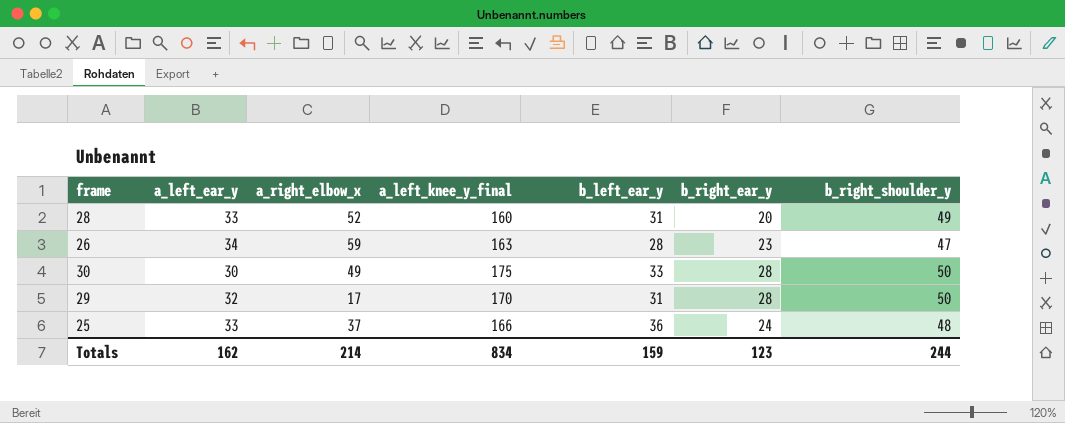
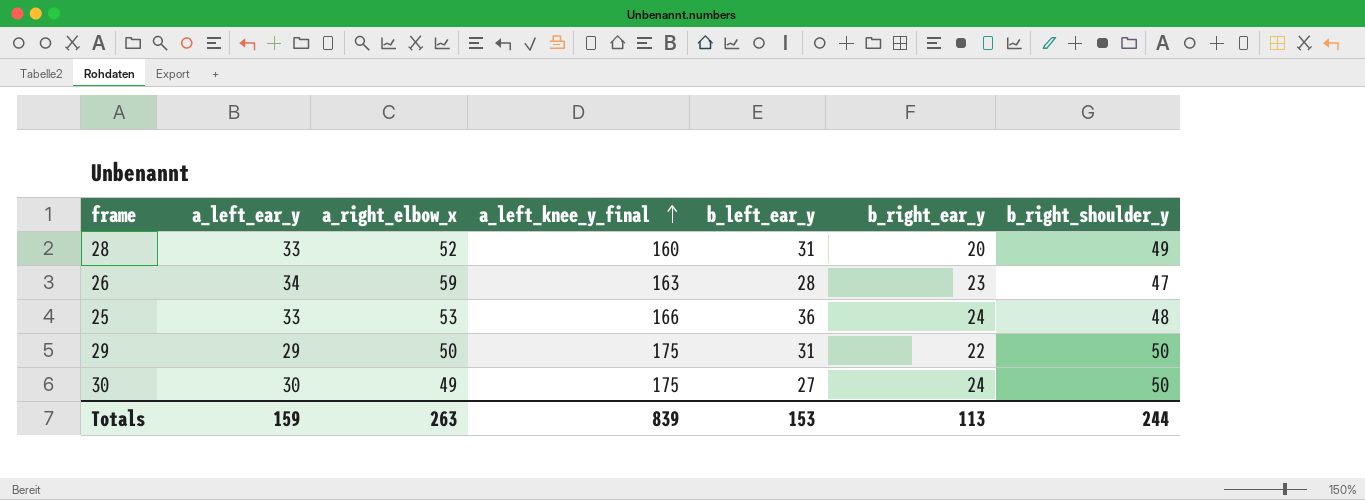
row order: none -> a_left_knee_y_final ascending
25 | a_right_elbow_x: 37 -> 53
29 | a_left_ear_y: 32 -> 29
29 | a_right_elbow_x: 17 -> 50
29 | a_left_knee_y_final: 170 -> 175
29 | b_right_ear_y: 28 -> 22
30 | b_left_ear_y: 33 -> 27
30 | b_right_ear_y: 28 -> 24
Totals | a_left_ear_y: 162 -> 159
Totals | a_right_elbow_x: 214 -> 263
Totals | a_left_knee_y_final: 834 -> 839
Totals | b_left_ear_y: 159 -> 153
Totals | b_right_ear_y: 123 -> 113

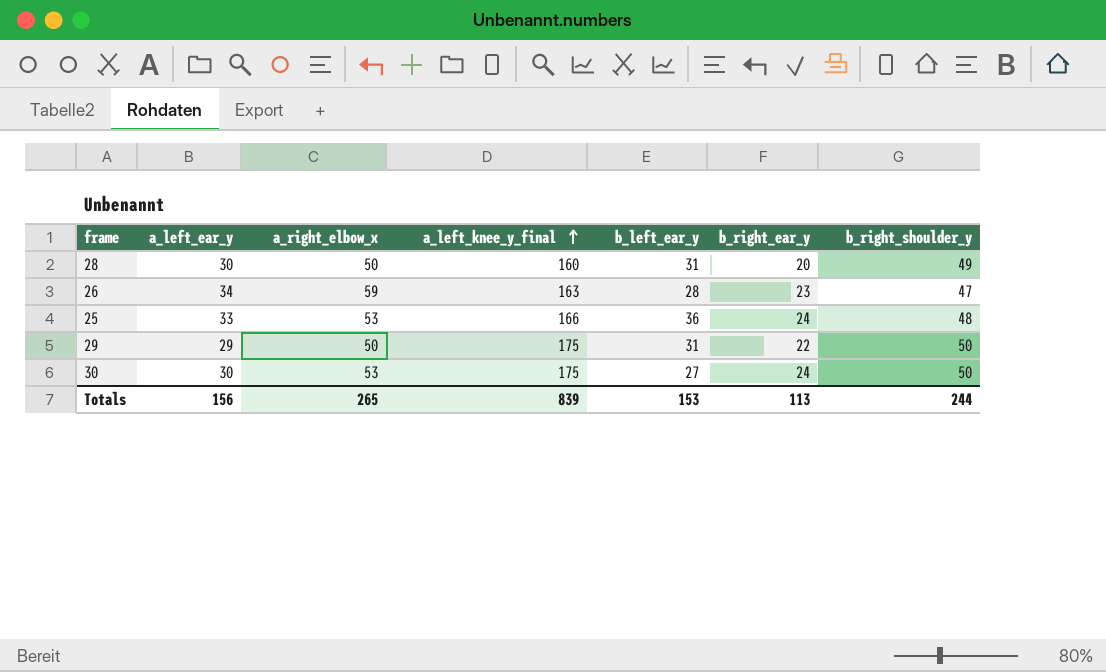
28 | a_left_ear_y: 33 -> 30
28 | a_right_elbow_x: 52 -> 50
30 | a_right_elbow_x: 49 -> 53
Totals | a_left_ear_y: 159 -> 156
Totals | a_right_elbow_x: 263 -> 265

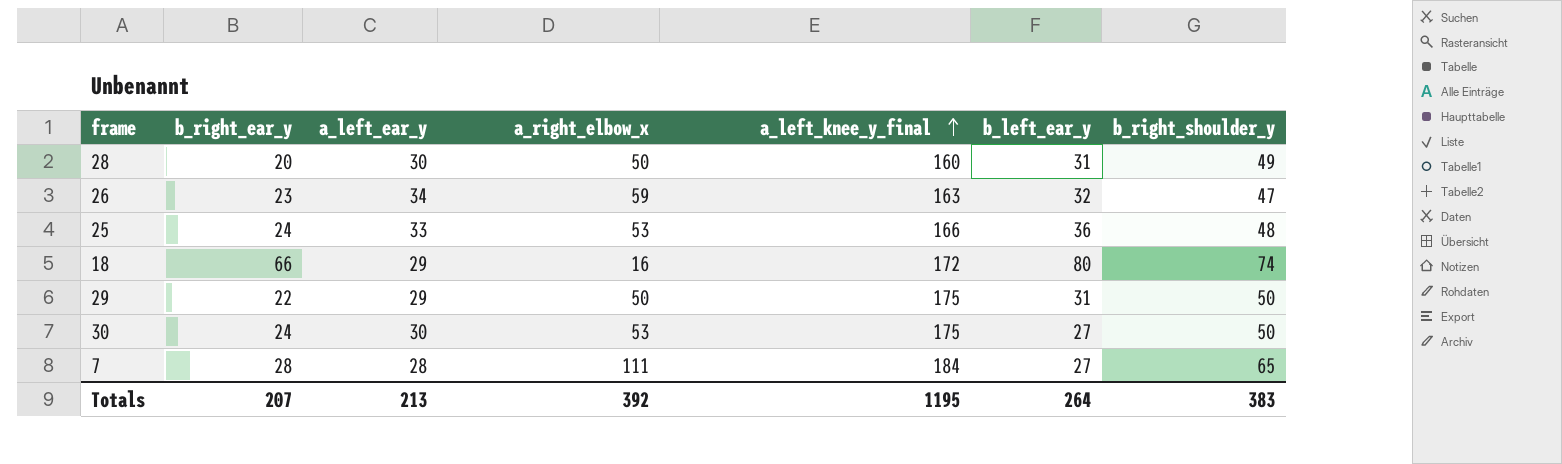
column b_right_ear_y | position: 6 -> 2
26 | b_left_ear_y: 28 -> 32
row 18: none -> 66 | 29 | 16 | 172 | 80 | 74
row 7: none -> 28 | 28 | 111 | 184 | 27 | 65
Totals | b_right_ear_y: 113 -> 207
Totals | a_left_ear_y: 156 -> 213
Totals | a_right_elbow_x: 265 -> 392
Totals | a_left_knee_y_final: 839 -> 1195
Totals | b_left_ear_y: 153 -> 264
Totals | b_right_shoulder_y: 244 -> 383

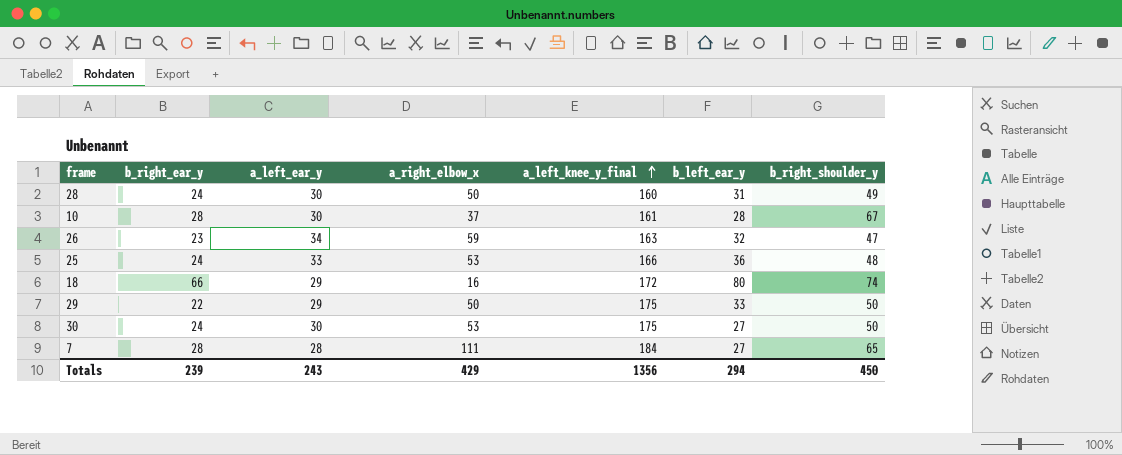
28 | b_right_ear_y: 20 -> 24
row 10: none -> 28 | 30 | 37 | 161 | 28 | 67
29 | b_left_ear_y: 31 -> 33
Totals | b_right_ear_y: 207 -> 239
Totals | a_left_ear_y: 213 -> 243
Totals | a_right_elbow_x: 392 -> 429
Totals | a_left_knee_y_final: 1195 -> 1356
Totals | b_left_ear_y: 264 -> 294
Totals | b_right_shoulder_y: 383 -> 450

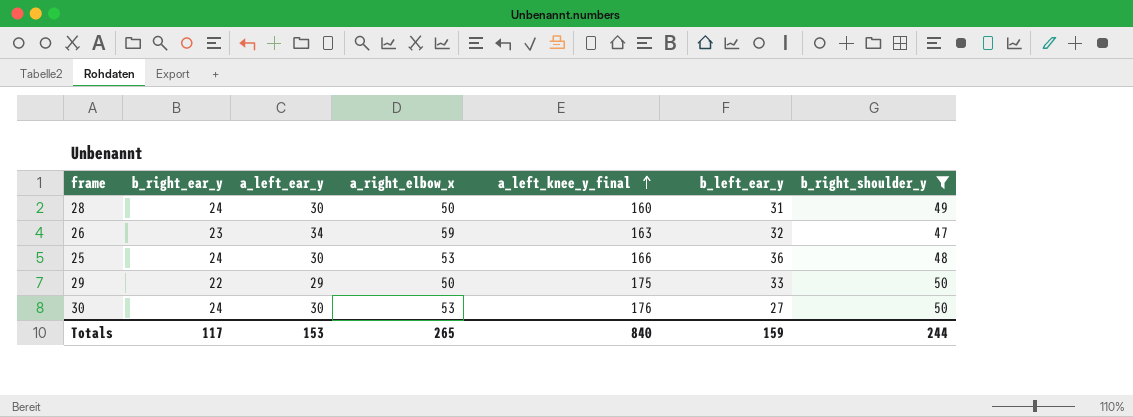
filter: none -> b_right_shoulder_y <= 50
25 | a_left_ear_y: 33 -> 30
30 | a_left_knee_y_final: 175 -> 176
Totals | b_right_ear_y: 239 -> 117
Totals | a_left_ear_y: 243 -> 153
Totals | a_right_elbow_x: 429 -> 265
Totals | a_left_knee_y_final: 1356 -> 840
Totals | b_left_ear_y: 294 -> 159
Totals | b_right_shoulder_y: 450 -> 244

